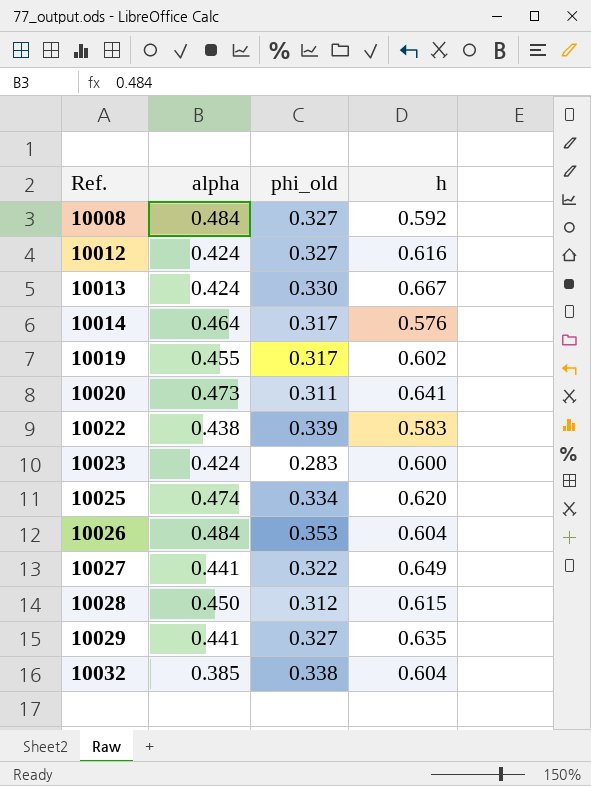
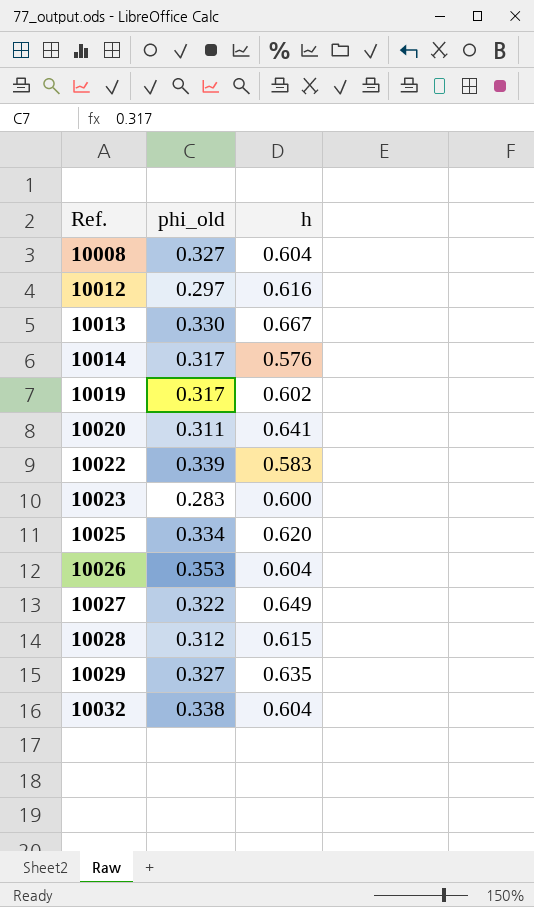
column alpha | position: 2 -> none
10008 | h: 0.592 -> 0.604
10012 | phi_old: 0.327 -> 0.297

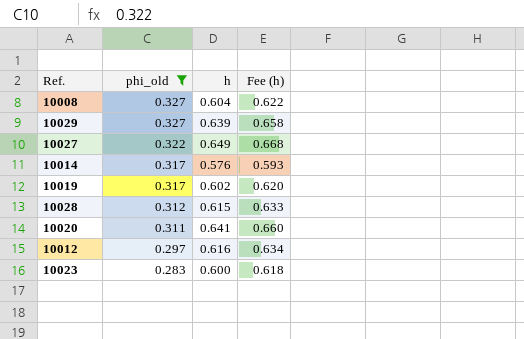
filter: none -> phi_old <= 0.327
row order: Ref. ascending -> phi_old descending
column Fee (h) | formula: none -> [h] * 1.03
10029 | h: 0.635 -> 0.639

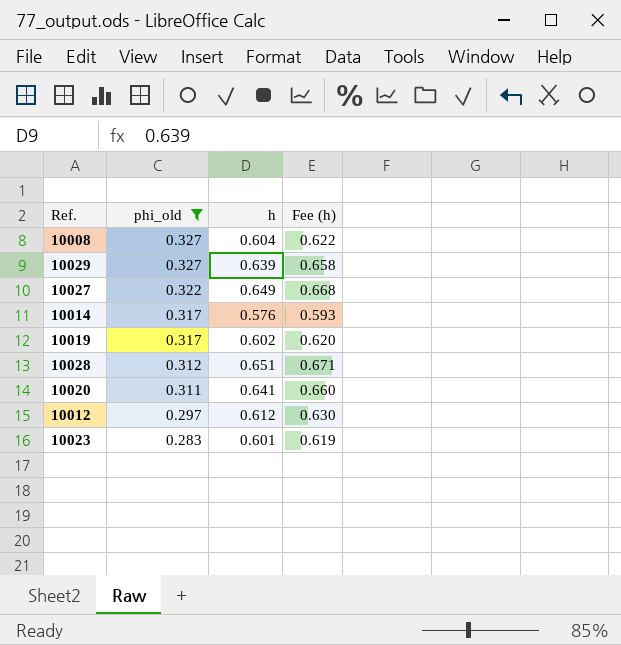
10028 | h: 0.615 -> 0.651
10028 | Fee (h): 0.633 -> 0.671
10012 | h: 0.616 -> 0.612
10012 | Fee (h): 0.634 -> 0.630
10023 | h: 0.600 -> 0.601
10023 | Fee (h): 0.618 -> 0.619

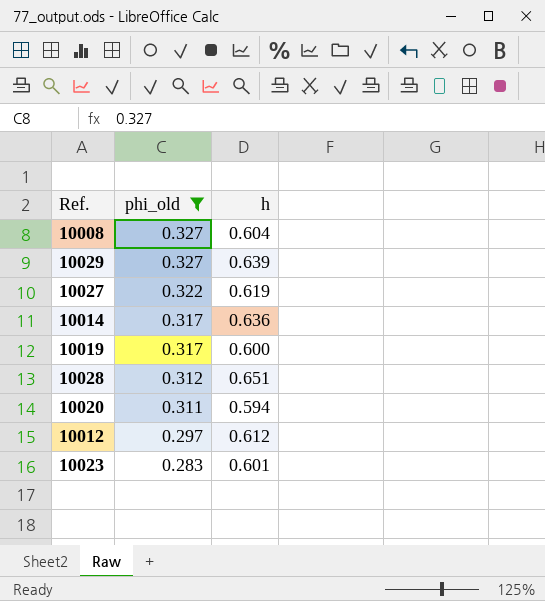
column Fee (h) | formula: [h] * 1.03 -> none
10027 | h: 0.649 -> 0.619
10014 | h: 0.576 -> 0.636
10019 | h: 0.602 -> 0.600
10020 | h: 0.641 -> 0.594

